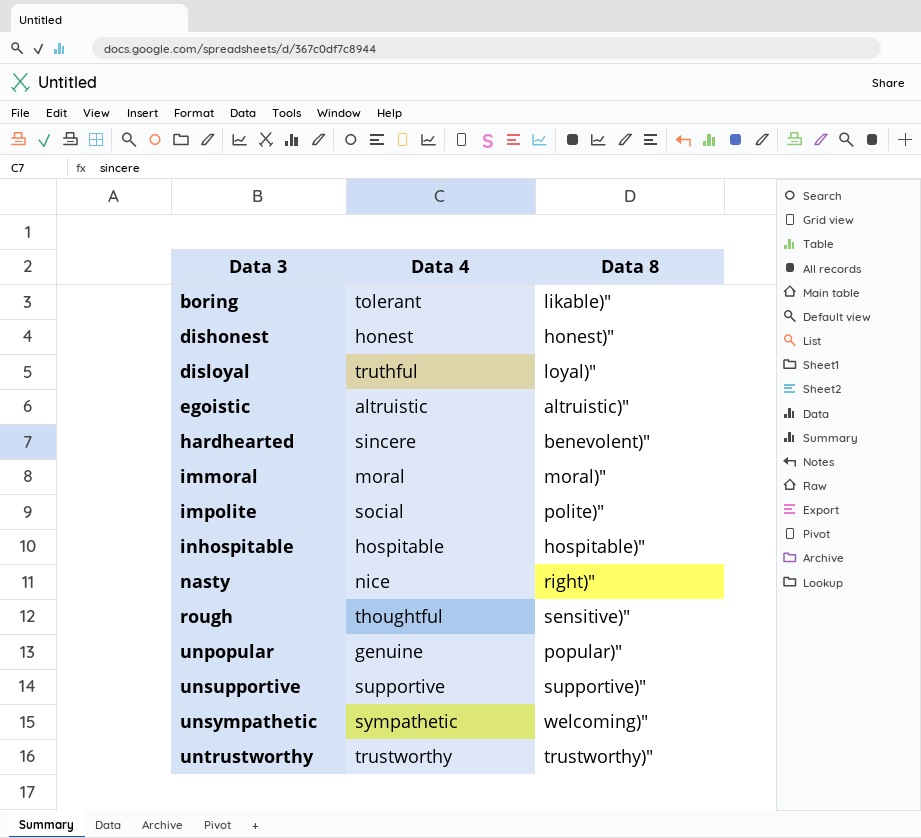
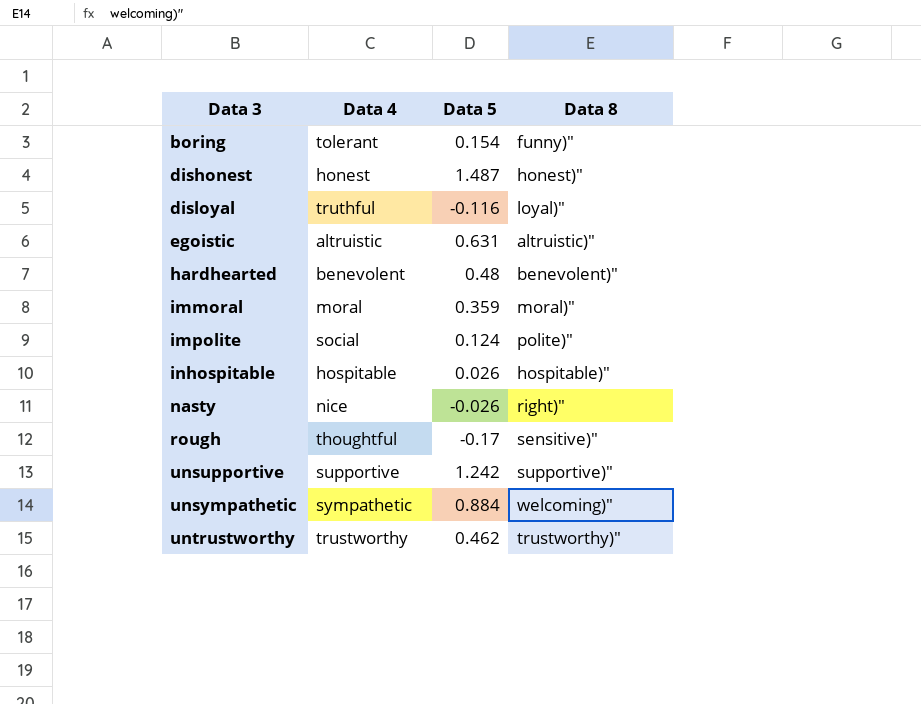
column Data 5 | position: none -> 3
row unpopular: genuine | popular)" -> none
boring | Data 8: likable)" -> funny)"
hardhearted | Data 4: sincere -> benevolent

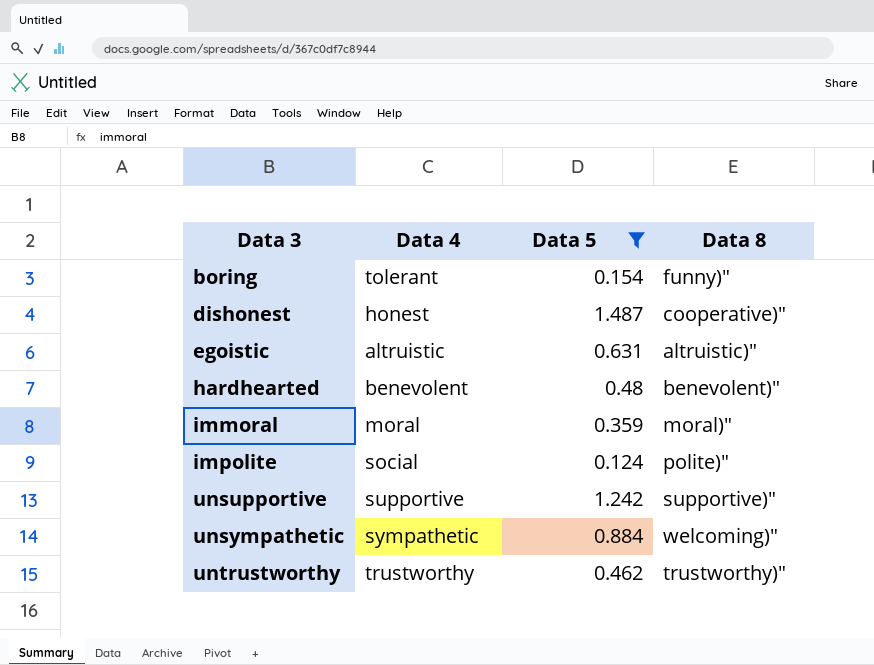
filter: none -> Data 5 >= 0.124
dishonest | Data 8: honest)" -> cooperative)"

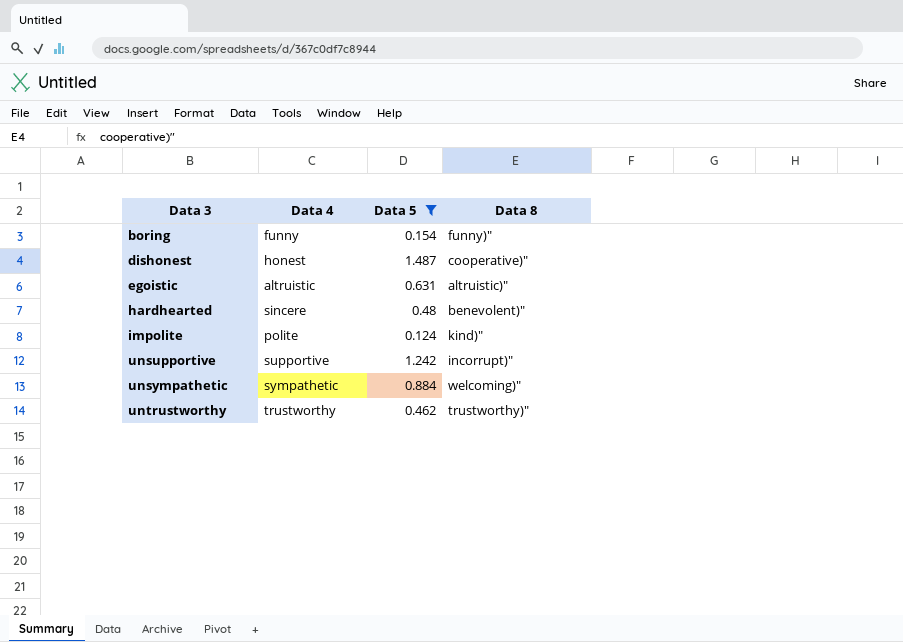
row immoral: moral | 0.359 | moral)" -> none
boring | Data 4: tolerant -> funny
hardhearted | Data 4: benevolent -> sincere
impolite | Data 4: social -> polite
impolite | Data 8: polite)" -> kind)"
unsupportive | Data 8: supportive)" -> incorrupt)"

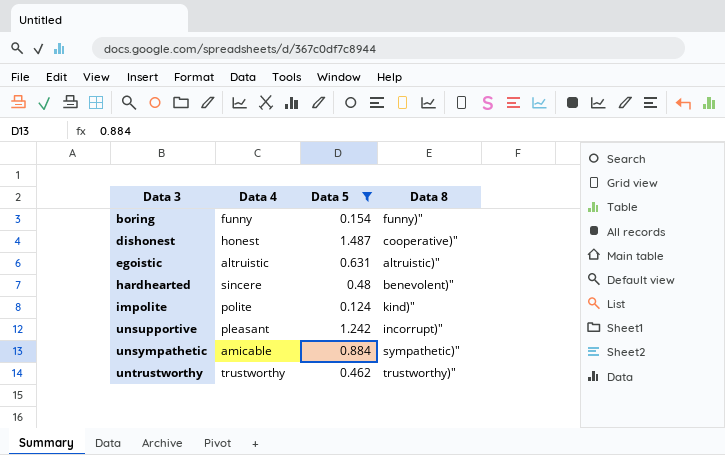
unsupportive | Data 4: supportive -> pleasant
unsympathetic | Data 4: sympathetic -> amicable
unsympathetic | Data 8: welcoming)" -> sympathetic)"

